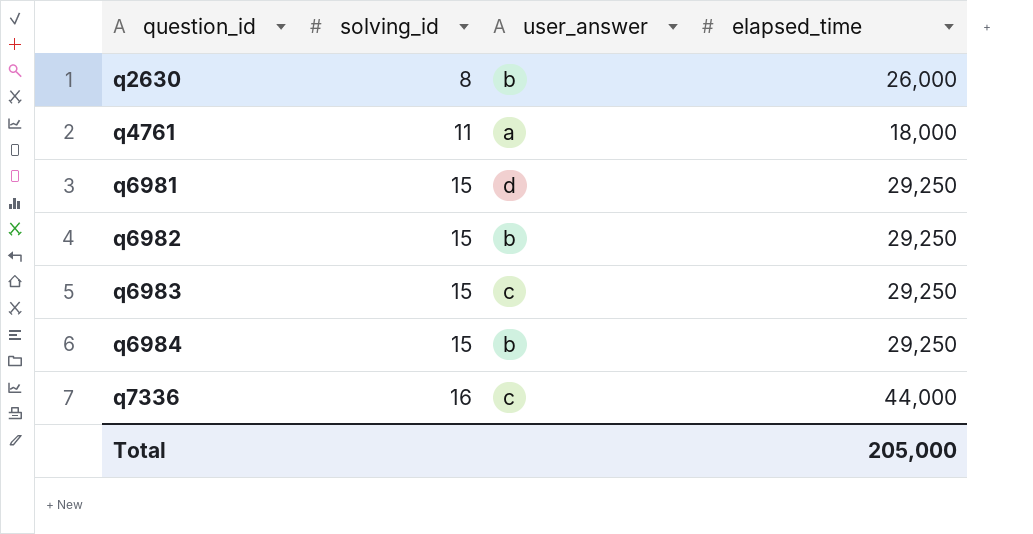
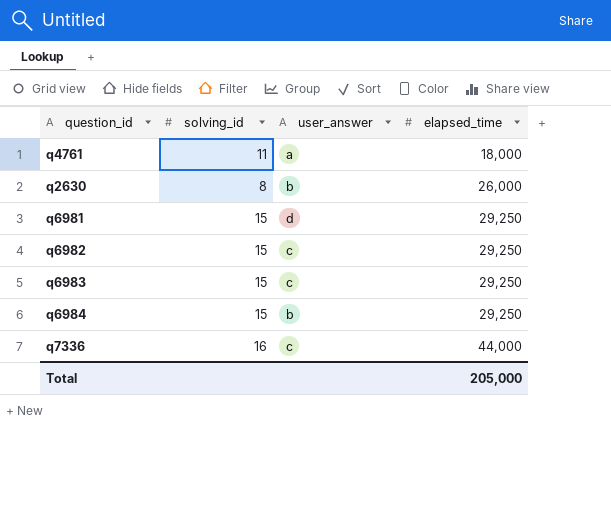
row order: question_id ascending -> elapsed_time ascending
q6982 | user_answer: b -> c

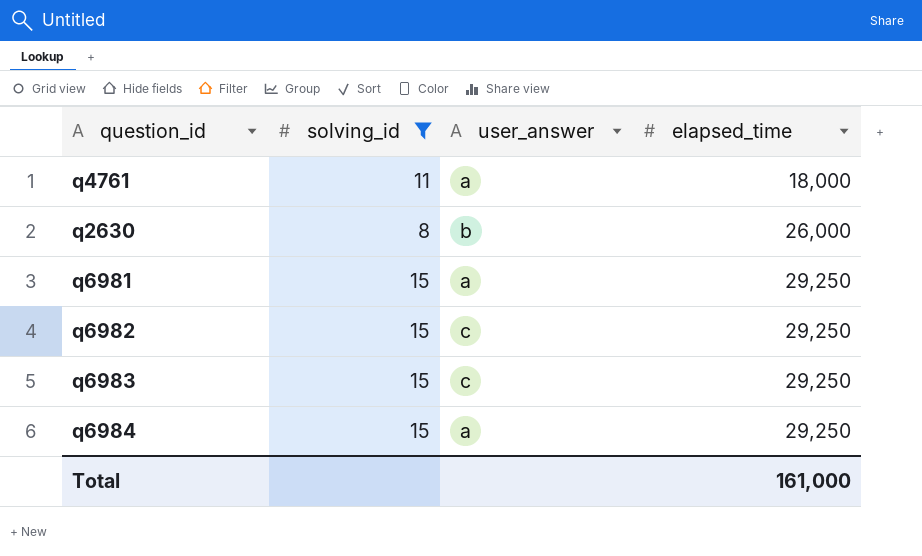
filter: none -> solving_id != 16
q6981 | user_answer: d -> a
q6984 | user_answer: b -> a
Total | elapsed_time: 205,000 -> 161,000

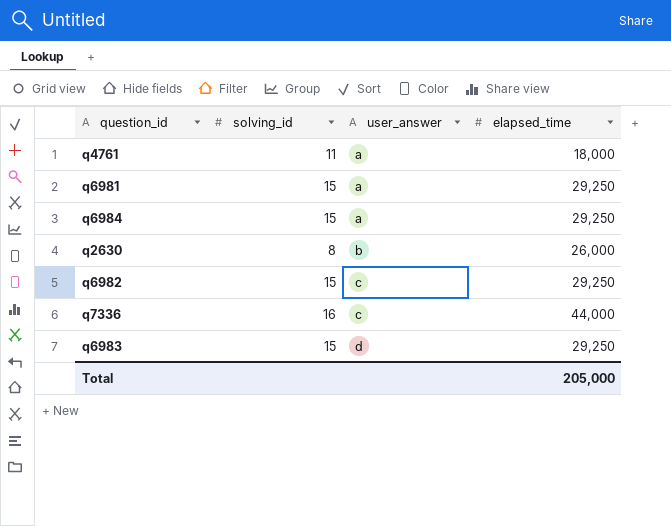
filter: solving_id != 16 -> none
row order: elapsed_time ascending -> user_answer ascending
q6983 | user_answer: c -> d
Total | elapsed_time: 161,000 -> 205,000

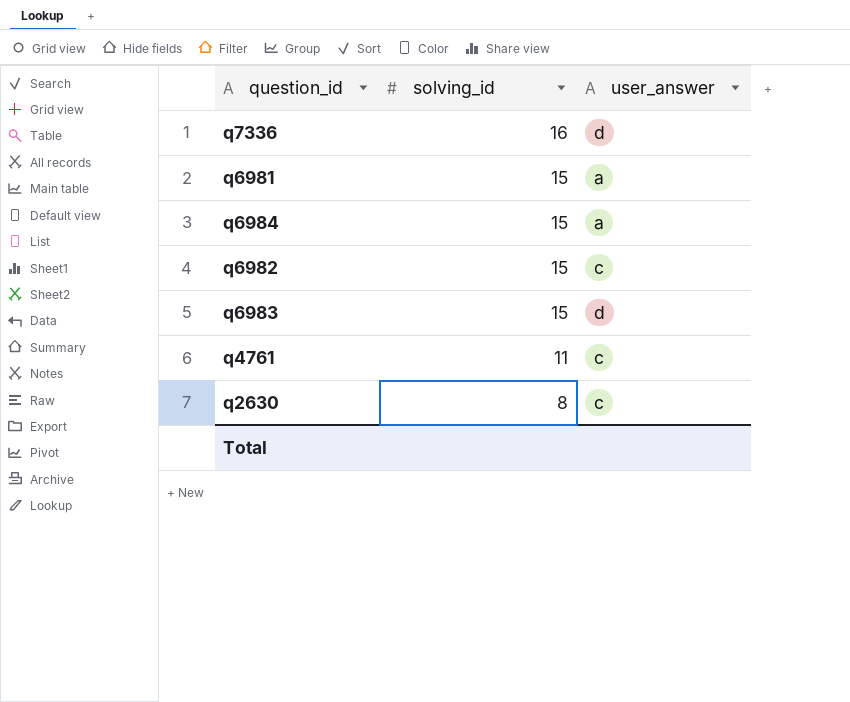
row order: user_answer ascending -> solving_id descending
column elapsed_time | position: 4 -> none
q7336 | user_answer: c -> d
q4761 | user_answer: a -> c
q2630 | user_answer: b -> c

